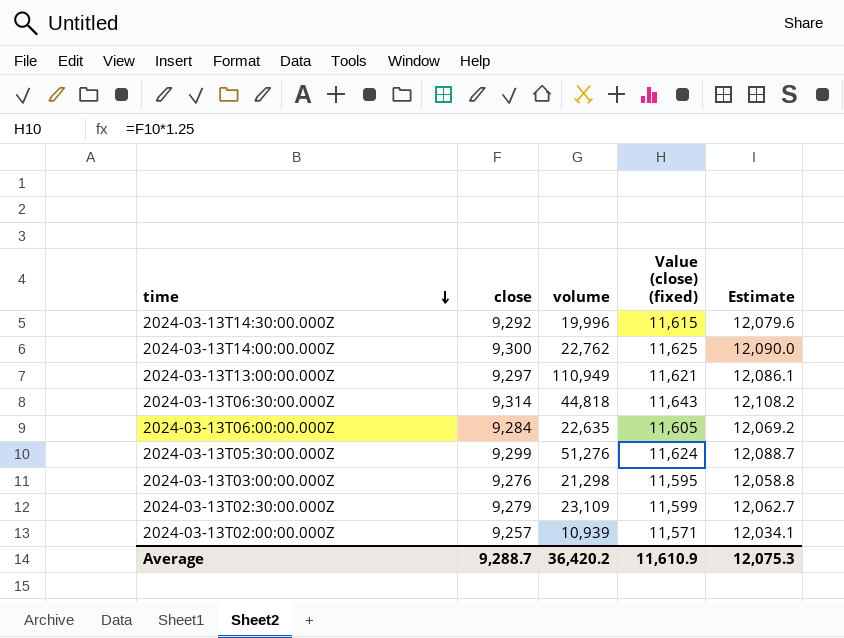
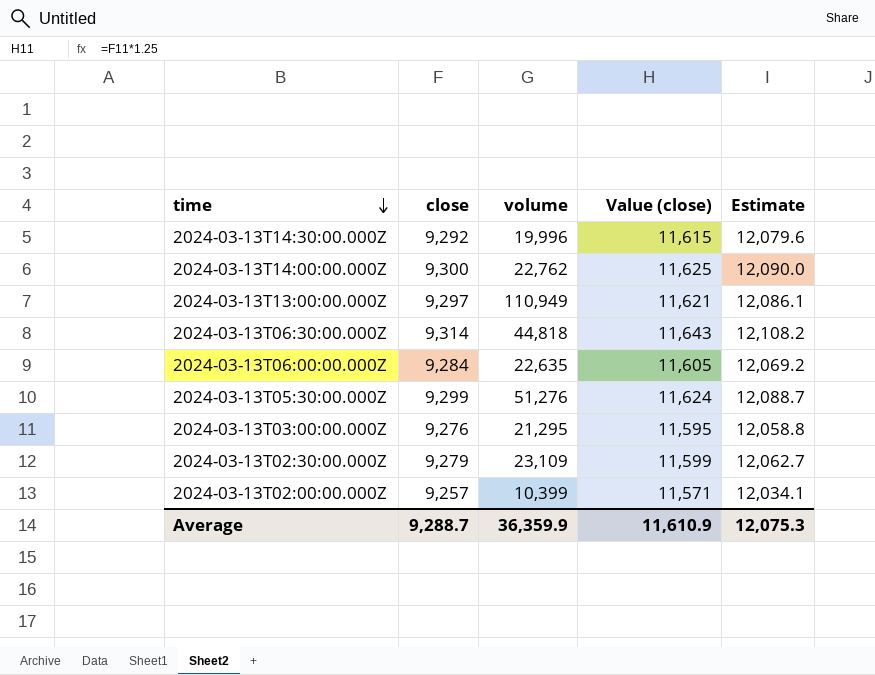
column name: Value (close) (fixed) -> Value (close)
2024-03-13T03:00:00.000Z | volume: 21,298 -> 21,295
2024-03-13T02:00:00.000Z | volume: 10,939 -> 10,399
Average | volume: 36,420.2 -> 36,359.9

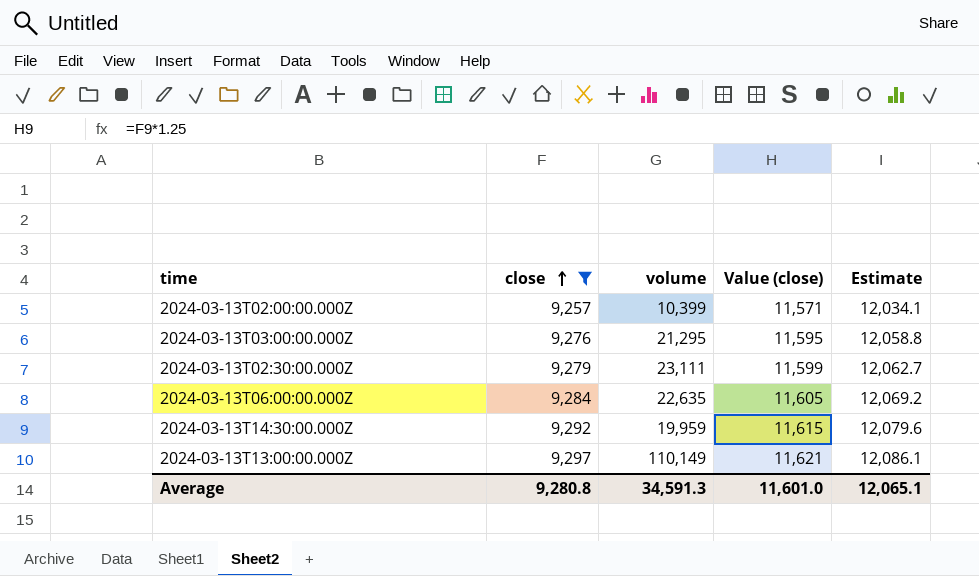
filter: none -> close <= 9,297
row order: time descending -> close ascending
2024-03-13T02:30:00.000Z | volume: 23,109 -> 23,111
2024-03-13T14:30:00.000Z | volume: 19,996 -> 19,959
2024-03-13T13:00:00.000Z | volume: 110,949 -> 110,149
Average | close: 9,288.7 -> 9,280.8
Average | volume: 36,359.9 -> 34,591.3
Average | Value (close): 11,610.9 -> 11,601.0
Average | Estimate: 12,075.3 -> 12,065.1

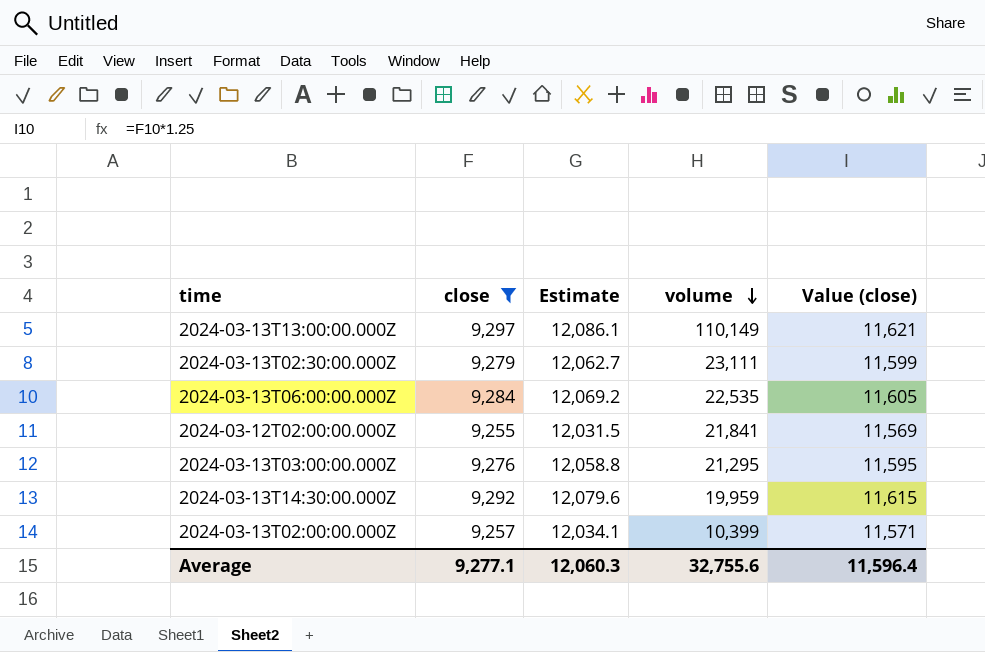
row order: close ascending -> volume descending
column Estimate | position: 5 -> 3
2024-03-13T06:00:00.000Z | volume: 22,635 -> 22,535
row 2024-03-12T02:00:00.000Z: none -> 9,255 | 12,031.5 | 21,841 | 11,569
Average | close: 9,280.8 -> 9,277.1
Average | Estimate: 12,065.1 -> 12,060.3
Average | volume: 34,591.3 -> 32,755.6
Average | Value (close): 11,601.0 -> 11,596.4

